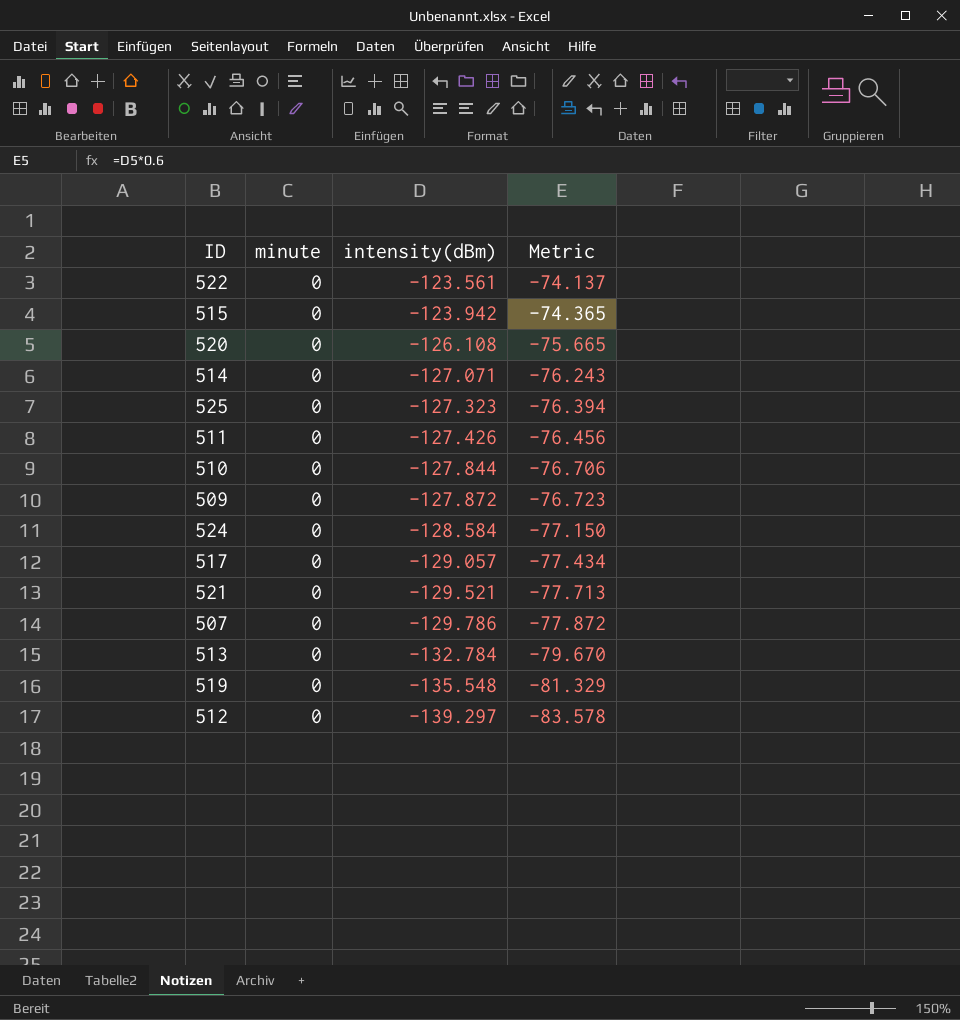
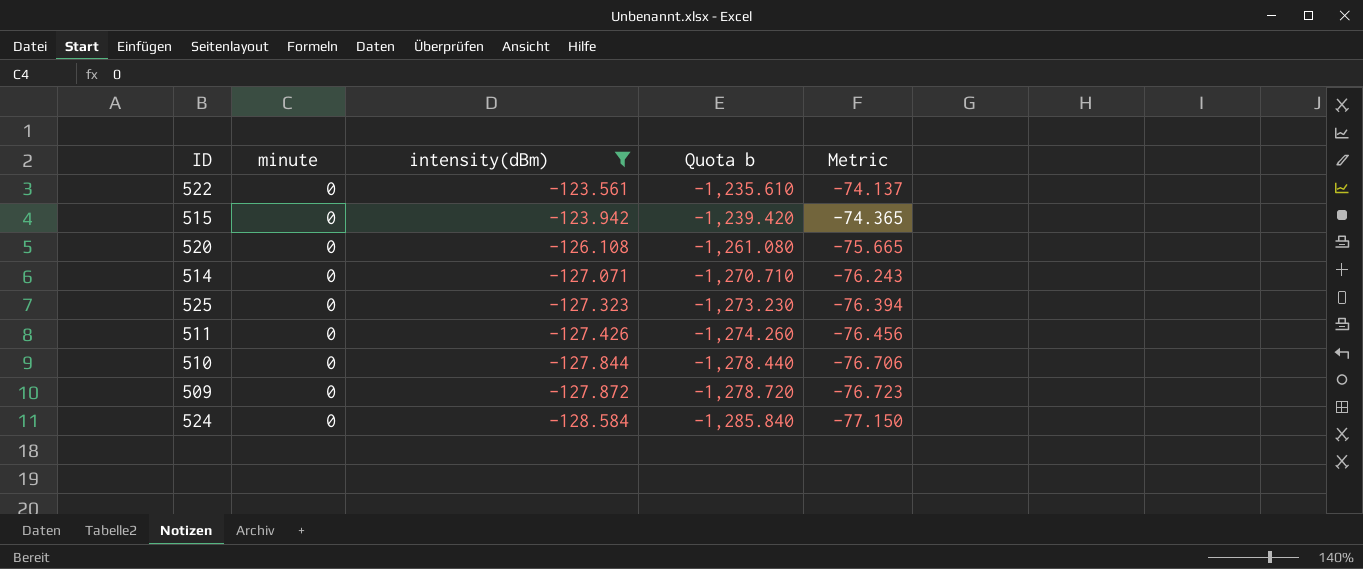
filter: none -> intensity(dBm) >= -128.584
column Quota b | formula: none -> [intensity(dBm)] * 10

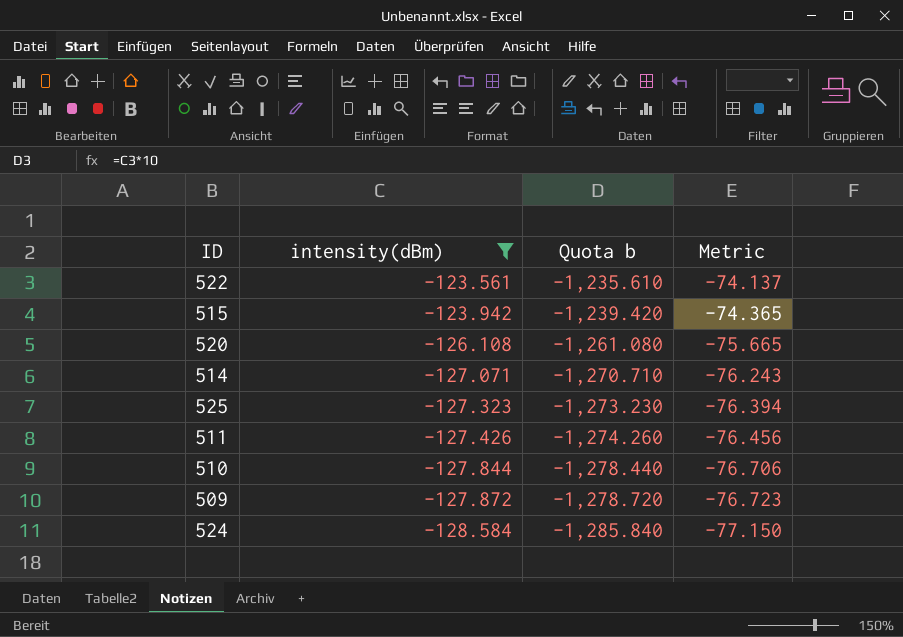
column minute | position: 2 -> none

